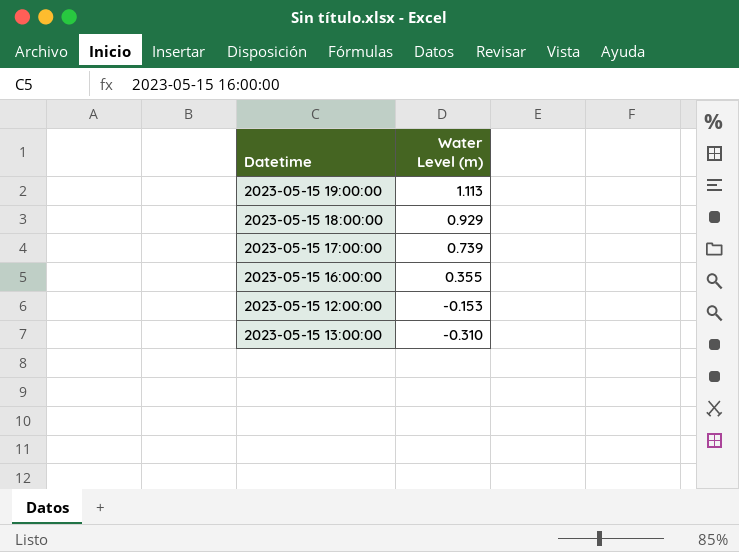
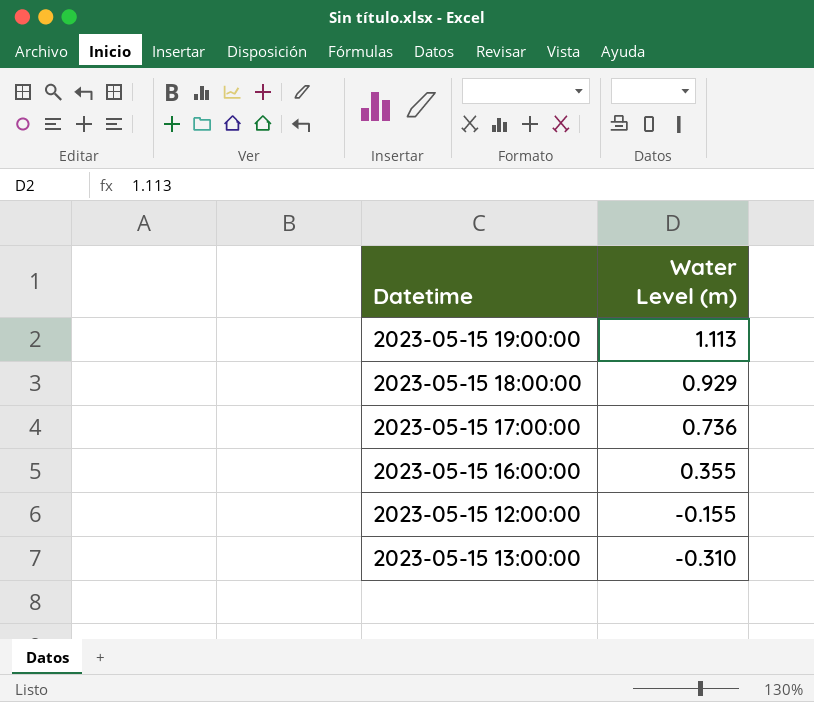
2023-05-15 17:00:00 | Water Level (m): 0.739 -> 0.736
2023-05-15 12:00:00 | Water Level (m): -0.153 -> -0.155

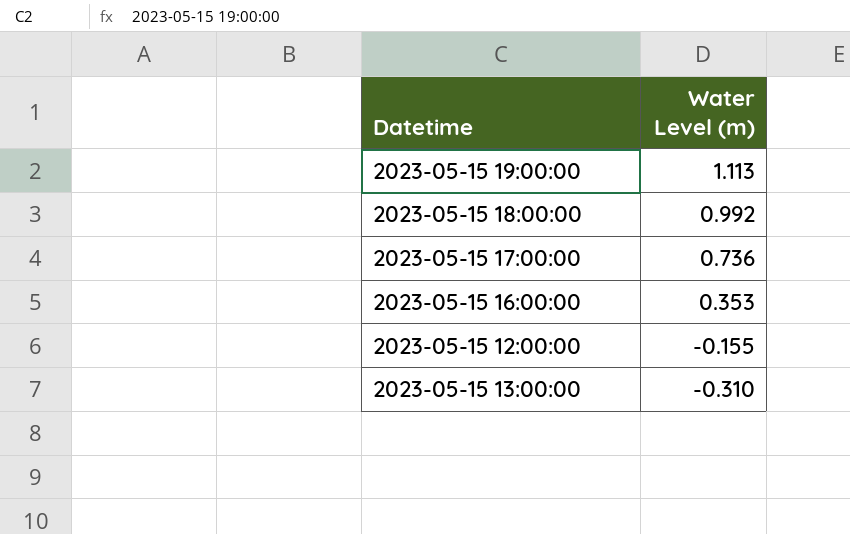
2023-05-15 18:00:00 | Water Level (m): 0.929 -> 0.992
2023-05-15 16:00:00 | Water Level (m): 0.355 -> 0.353

